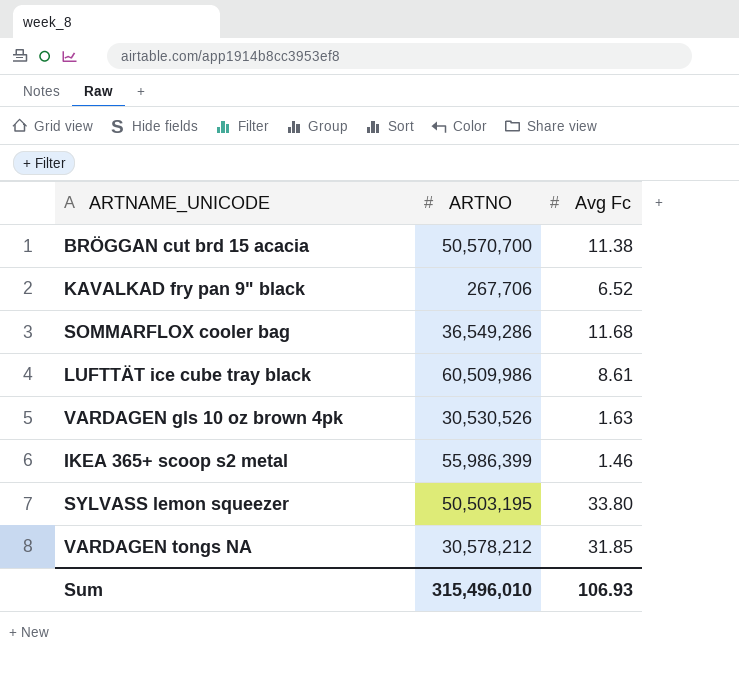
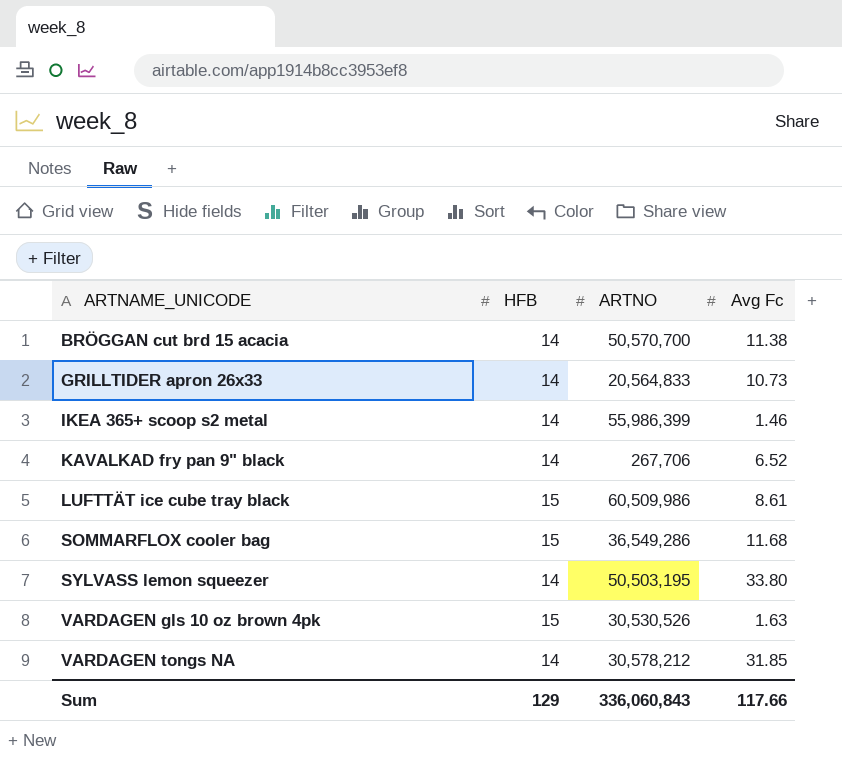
row order: none -> ARTNAME_UNICODE ascending
column HFB | position: none -> 2
row GRILLTIDER apron 26x33: none -> 14 | 20,564,833 | 10.73
Sum | ARTNO: 315,496,010 -> 336,060,843
Sum | Avg Fc: 106.93 -> 117.66

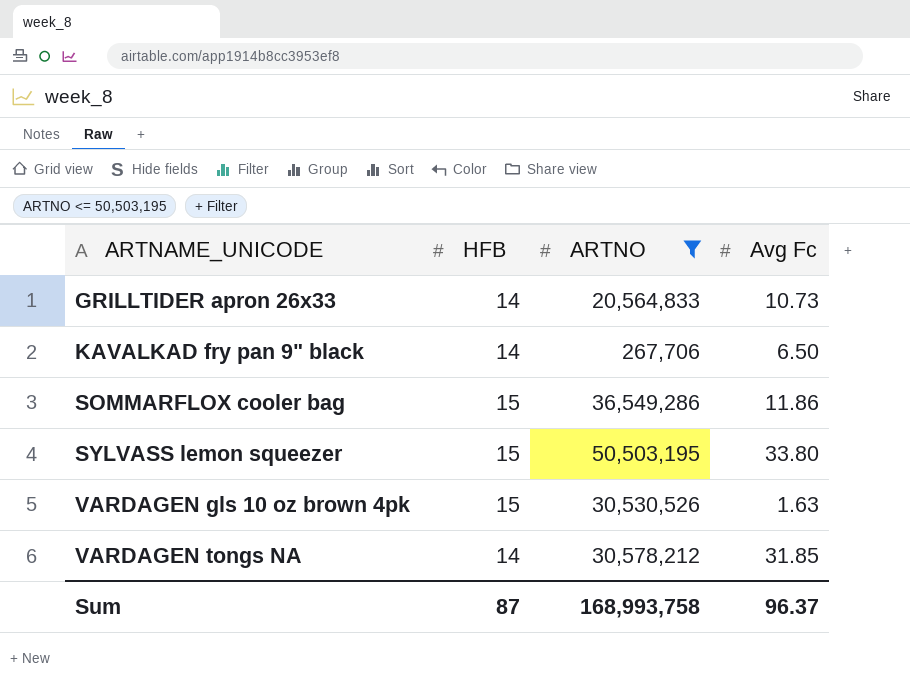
filter: none -> ARTNO <= 50,503,195
KAVALKAD fry pan 9" black | Avg Fc: 6.52 -> 6.50
SOMMARFLOX cooler bag | Avg Fc: 11.68 -> 11.86
SYLVASS lemon squeezer | HFB: 14 -> 15
Sum | HFB: 129 -> 87
Sum | ARTNO: 336,060,843 -> 168,993,758
Sum | Avg Fc: 117.66 -> 96.37

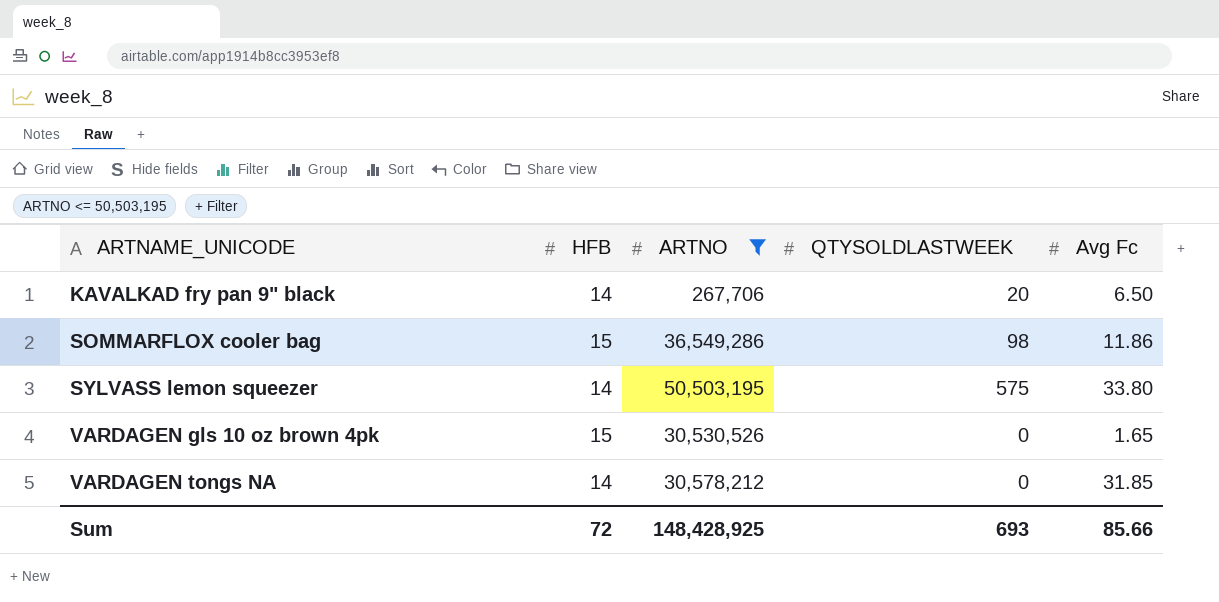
column QTYSOLDLASTWEEK | position: none -> 4
row GRILLTIDER apron 26x33: 14 | 20,564,833 | 10.73 -> none
SYLVASS lemon squeezer | HFB: 15 -> 14
VARDAGEN gls 10 oz brown 4pk | Avg Fc: 1.63 -> 1.65
Sum | HFB: 87 -> 72
Sum | ARTNO: 168,993,758 -> 148,428,925
Sum | Avg Fc: 96.37 -> 85.66

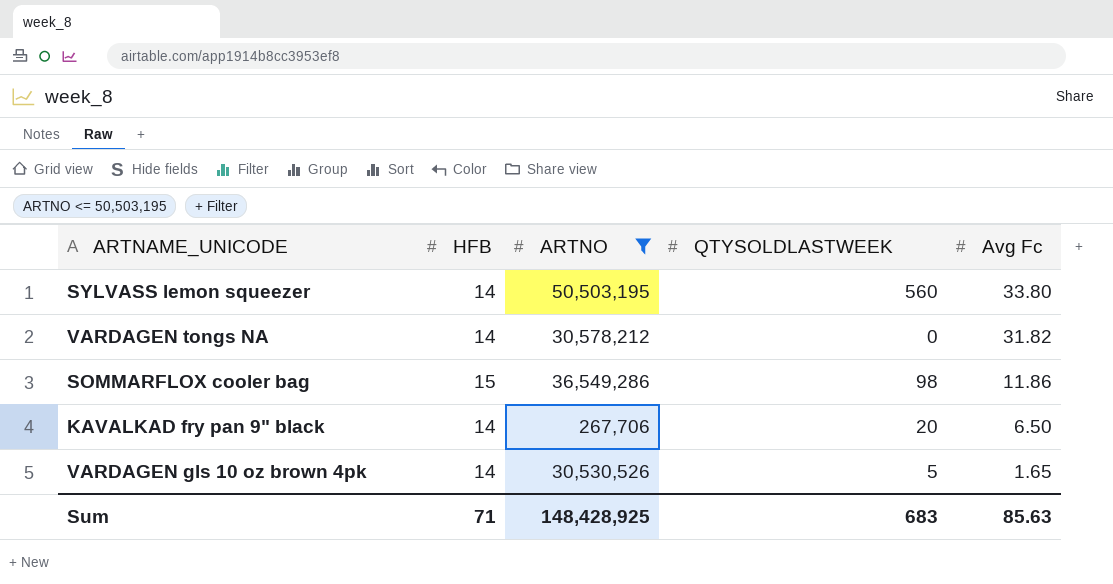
row order: ARTNAME_UNICODE ascending -> Avg Fc descending
SYLVASS lemon squeezer | QTYSOLDLASTWEEK: 575 -> 560
VARDAGEN tongs NA | Avg Fc: 31.85 -> 31.82
VARDAGEN gls 10 oz brown 4pk | HFB: 15 -> 14
VARDAGEN gls 10 oz brown 4pk | QTYSOLDLASTWEEK: 0 -> 5
Sum | HFB: 72 -> 71
Sum | QTYSOLDLASTWEEK: 693 -> 683
Sum | Avg Fc: 85.66 -> 85.63

